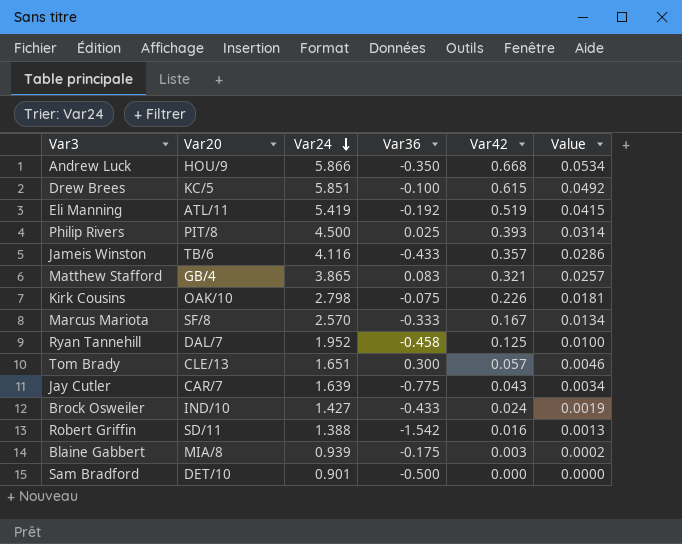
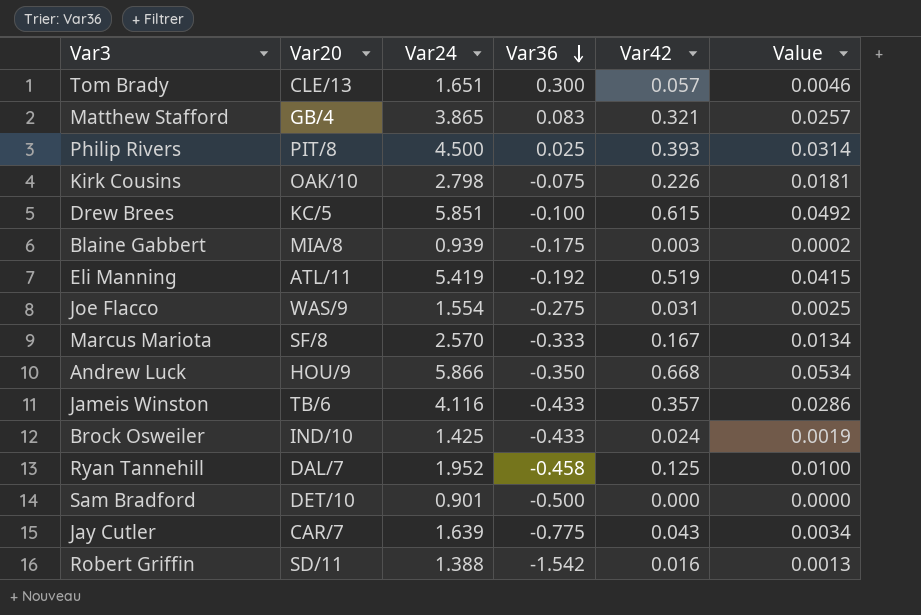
row order: Var24 descending -> Var36 descending
row Joe Flacco: none -> WAS/9 | 1.554 | -0.275 | 0.031 | 0.0025
Brock Osweiler | Var24: 1.427 -> 1.425

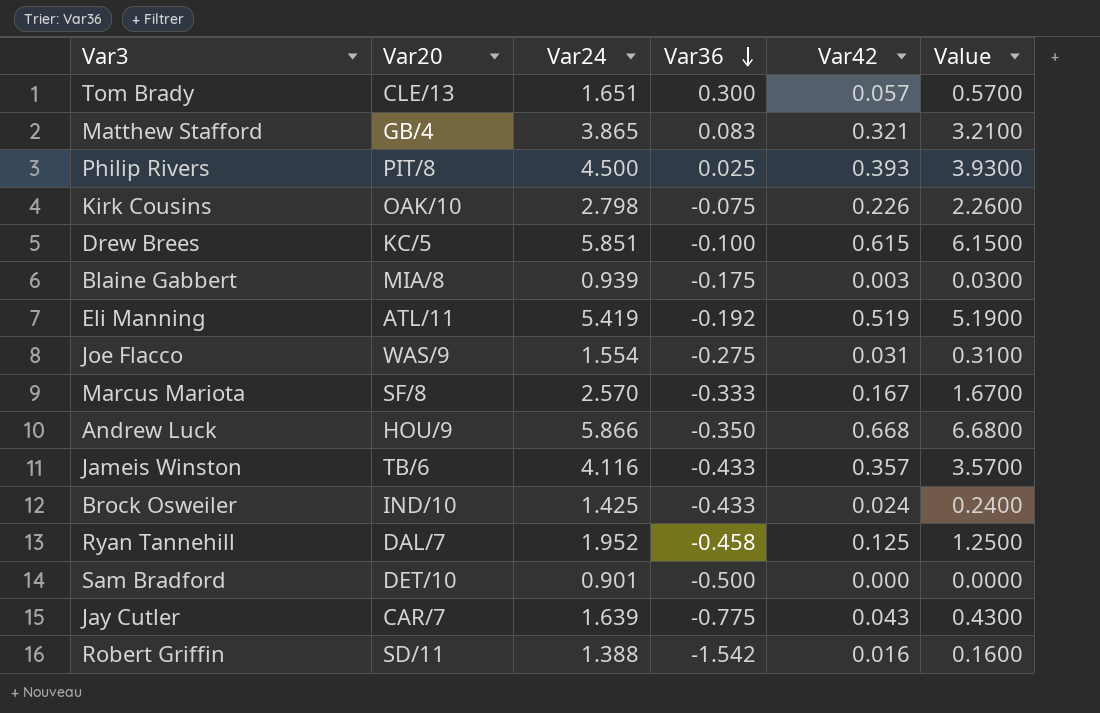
column Value | formula: [Var42] * 0.08 -> [Var42] * 10

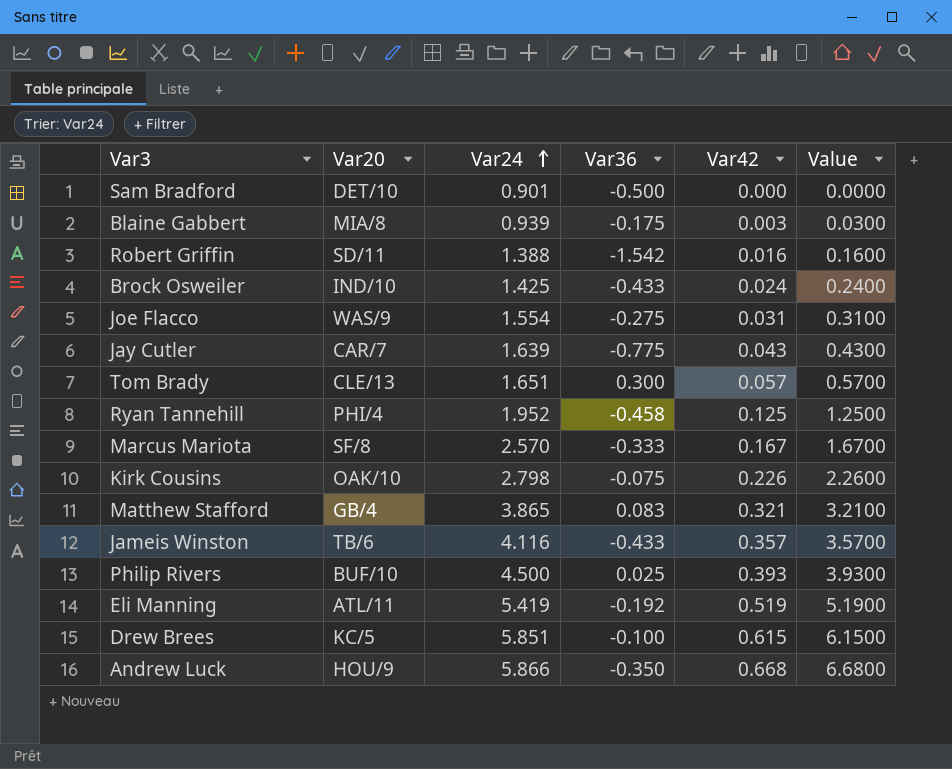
row order: Var36 descending -> Var24 ascending
Ryan Tannehill | Var20: DAL/7 -> PHI/4
Philip Rivers | Var20: PIT/8 -> BUF/10

